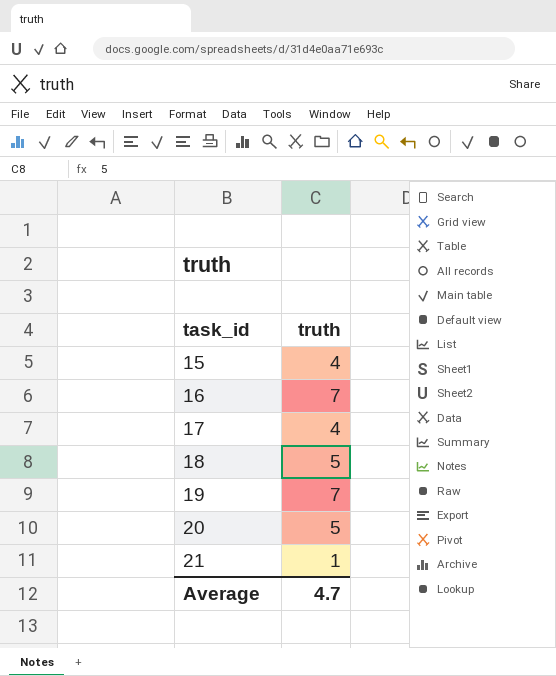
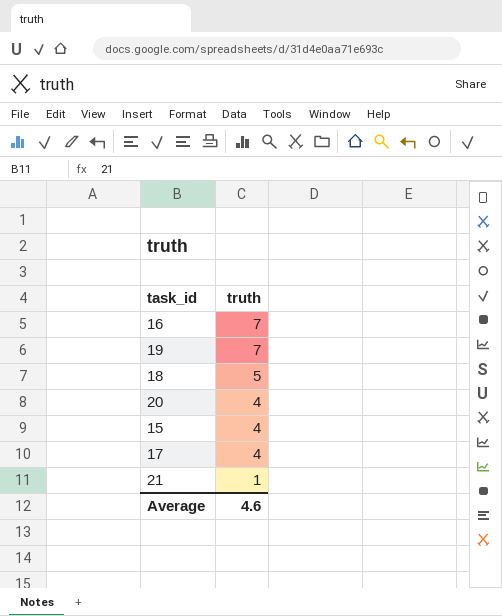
row order: task_id ascending -> truth descending
20 | truth: 5 -> 4
Average | truth: 4.7 -> 4.6

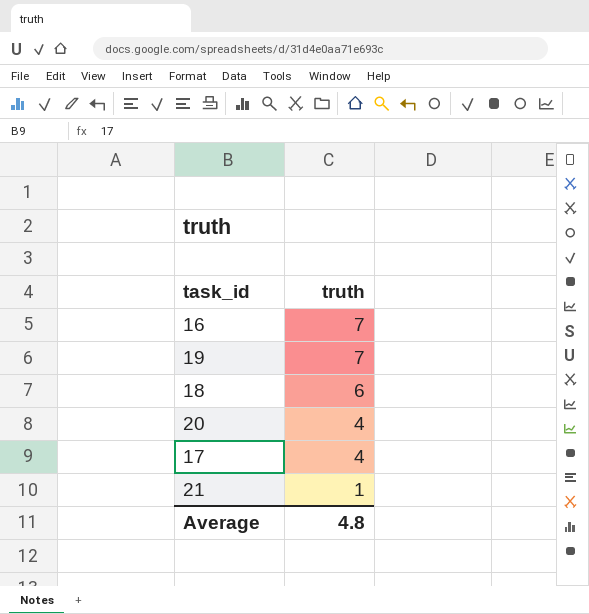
row 15: 4 -> none
18 | truth: 5 -> 6
Average | truth: 4.6 -> 4.8

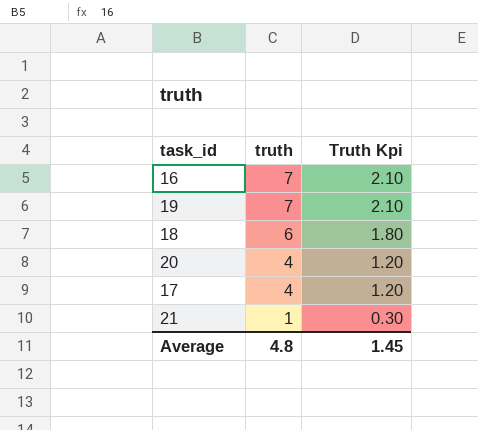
column Truth Kpi | formula: none -> [truth] * 0.3

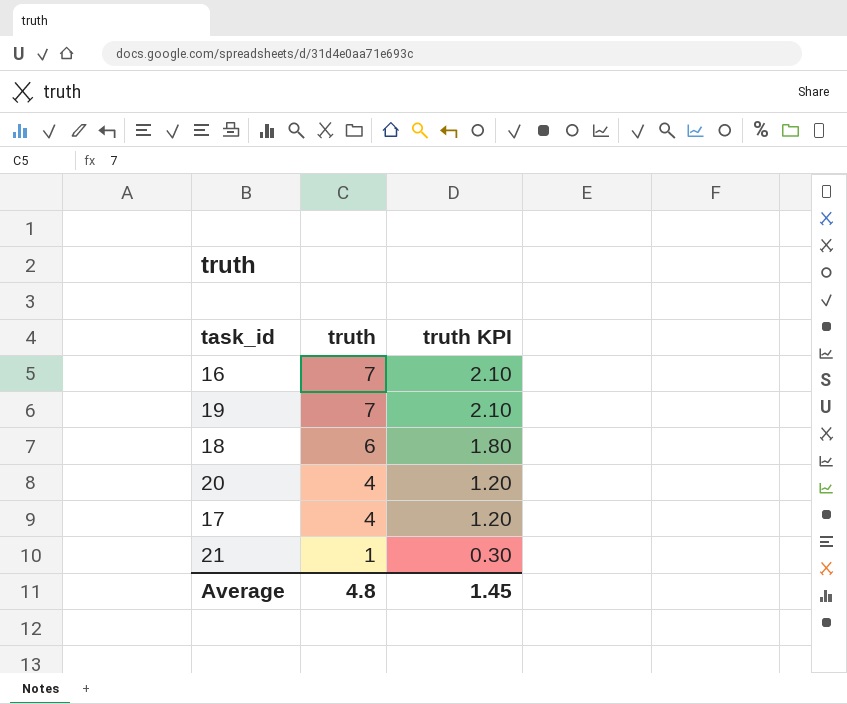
column name: Truth Kpi -> truth KPI

